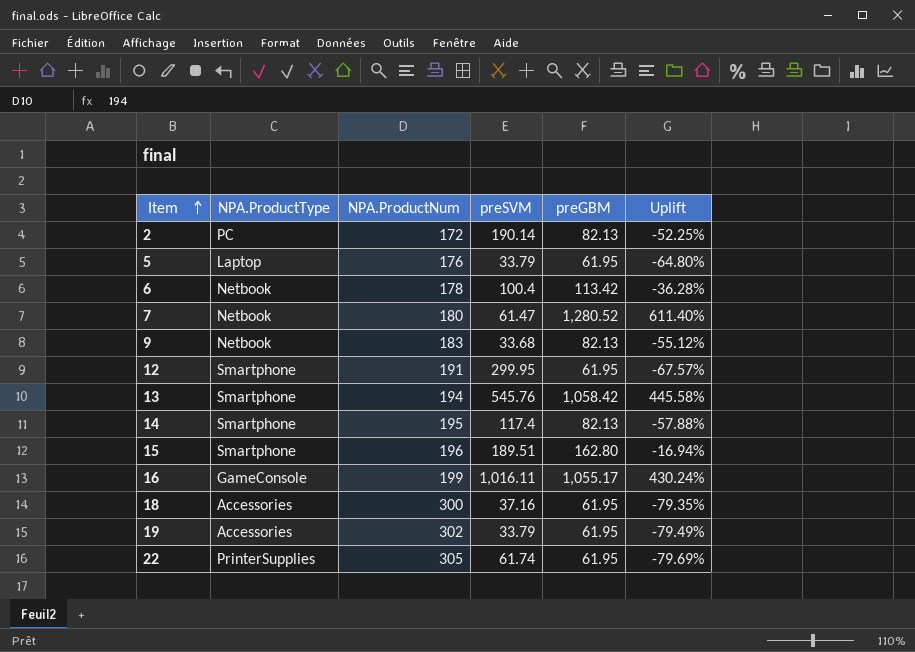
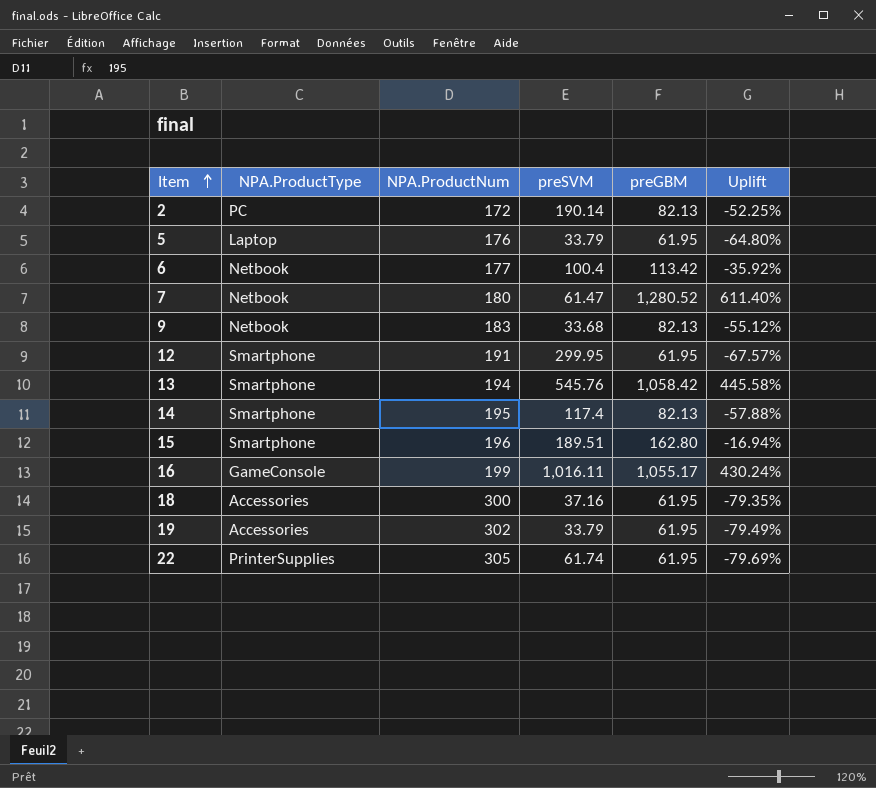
6 | NPA.ProductNum: 178 -> 177
6 | Uplift: -36.28% -> -35.92%

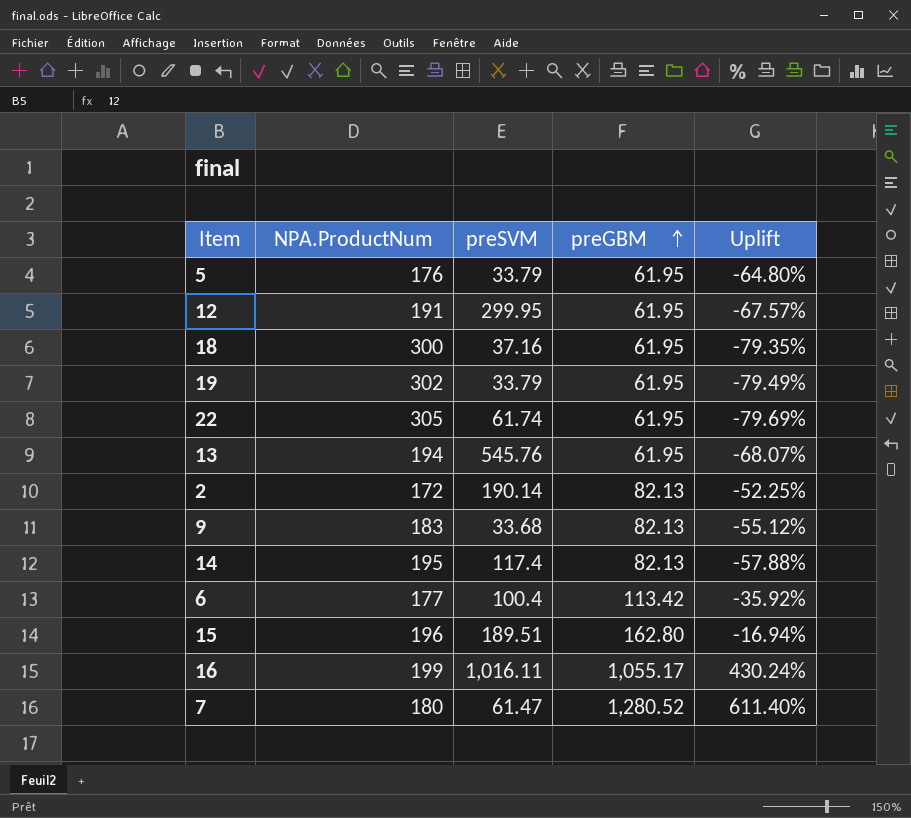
row order: Item ascending -> preGBM ascending
column NPA.ProductType | position: 2 -> none
13 | preGBM: 1,058.42 -> 61.95
13 | Uplift: 445.58% -> -68.07%

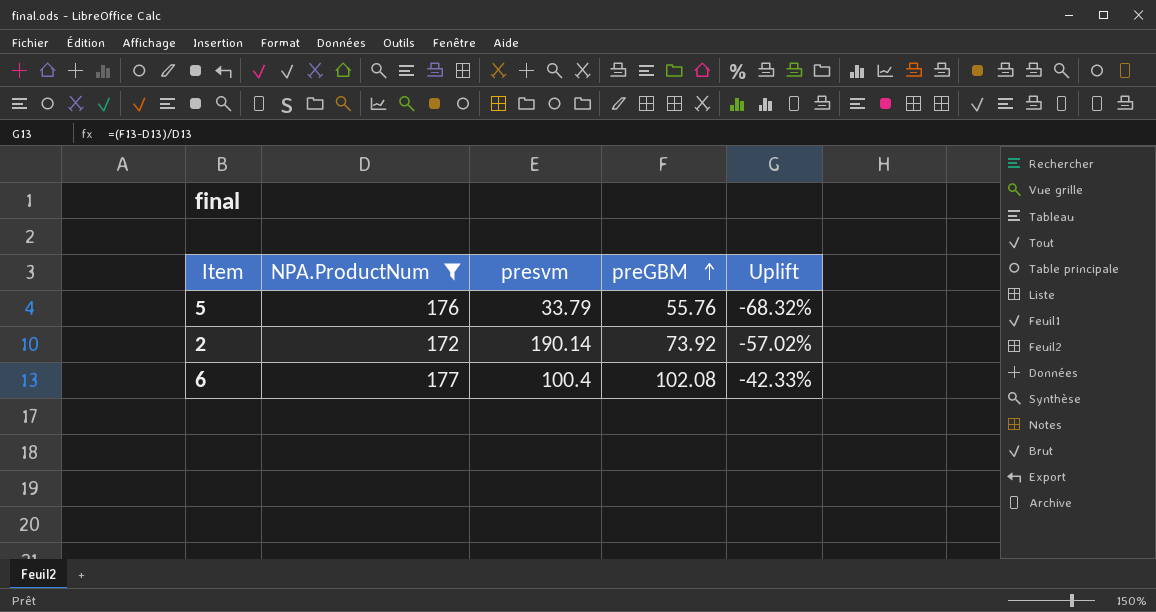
filter: none -> NPA.ProductNum <= 177
column name: preSVM -> presvm
5 | preGBM: 61.95 -> 55.76
5 | Uplift: -64.80% -> -68.32%
2 | preGBM: 82.13 -> 73.92
2 | Uplift: -52.25% -> -57.02%
6 | preGBM: 113.42 -> 102.08
6 | Uplift: -35.92% -> -42.33%

